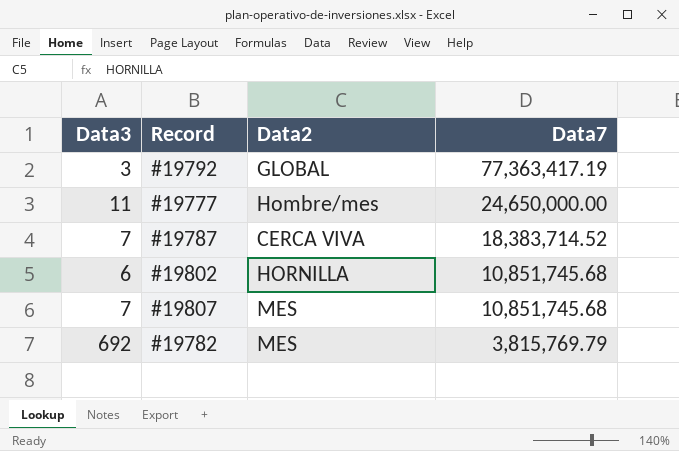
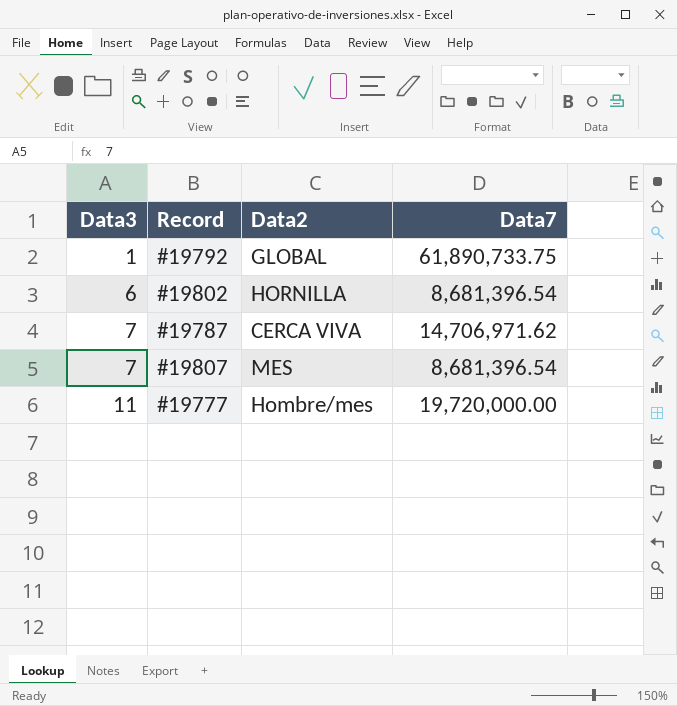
row order: Data7 descending -> Data3 ascending
row #19782: 692 | MES | 3,815,769.79 -> none
#19792 | Data3: 3 -> 1
#19792 | Data7: 77,363,417.19 -> 61,890,733.75
#19802 | Data7: 10,851,745.68 -> 8,681,396.54
#19787 | Data7: 18,383,714.52 -> 14,706,971.62
#19807 | Data7: 10,851,745.68 -> 8,681,396.54
#19777 | Data7: 24,650,000.00 -> 19,720,000.00

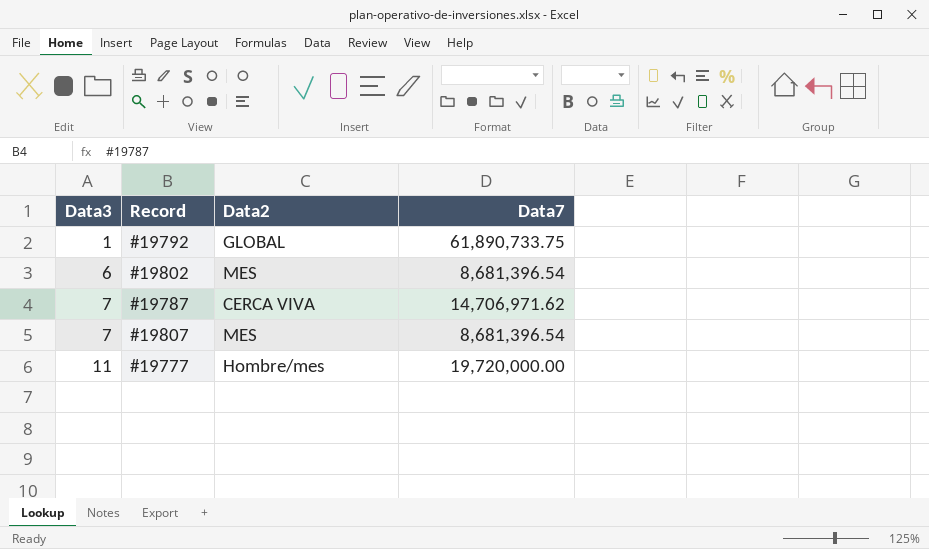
#19802 | Data2: HORNILLA -> MES

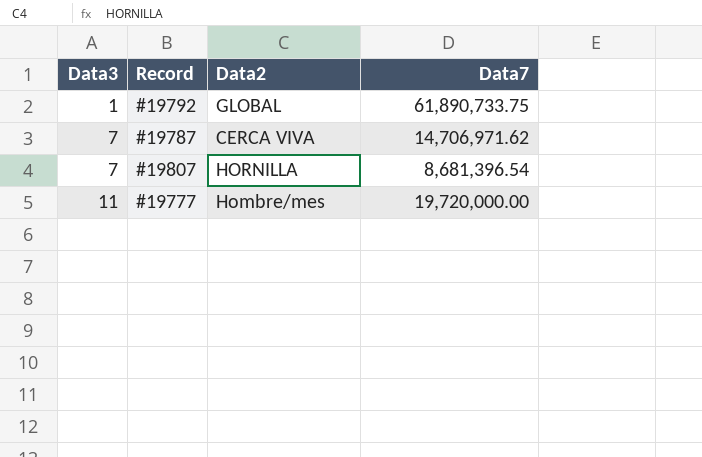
row #19802: 6 | MES | 8,681,396.54 -> none
#19807 | Data2: MES -> HORNILLA

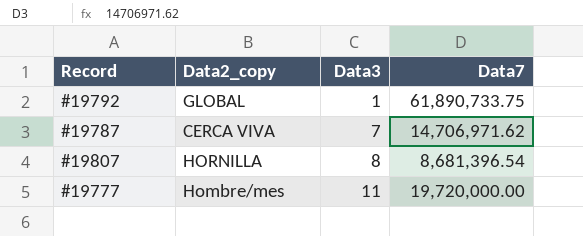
column name: Data2 -> Data2_copy
column Data3 | position: 1 -> 3
#19807 | Data3: 7 -> 8

